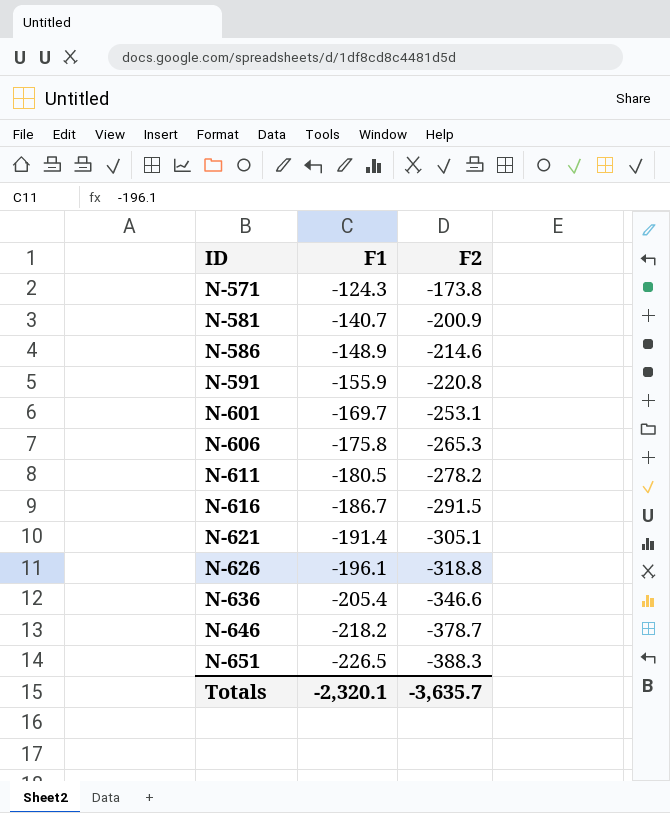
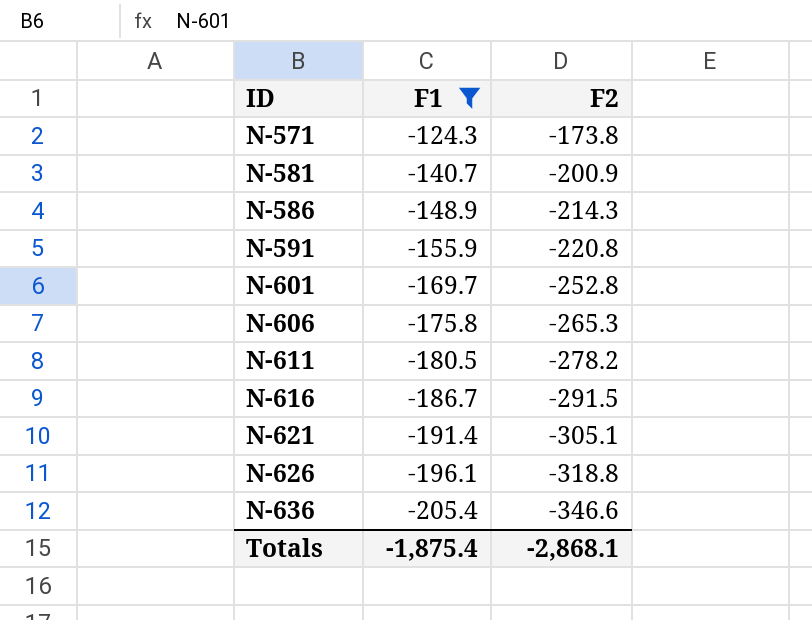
filter: none -> F1 >= -205.4
N-586 | F2: -214.6 -> -214.3
N-601 | F2: -253.1 -> -252.8
Totals | F1: -2,320.1 -> -1,875.4
Totals | F2: -3,635.7 -> -2,868.1

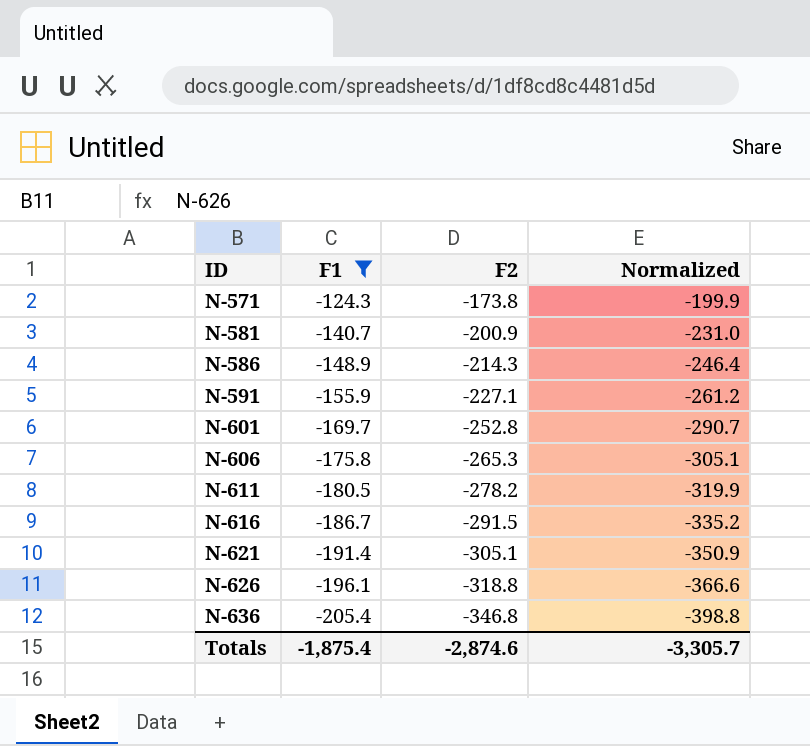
column Normalized | formula: none -> [F2] * 1.15
N-591 | F2: -220.8 -> -227.1
N-636 | F2: -346.6 -> -346.8
Totals | F2: -2,868.1 -> -2,874.6

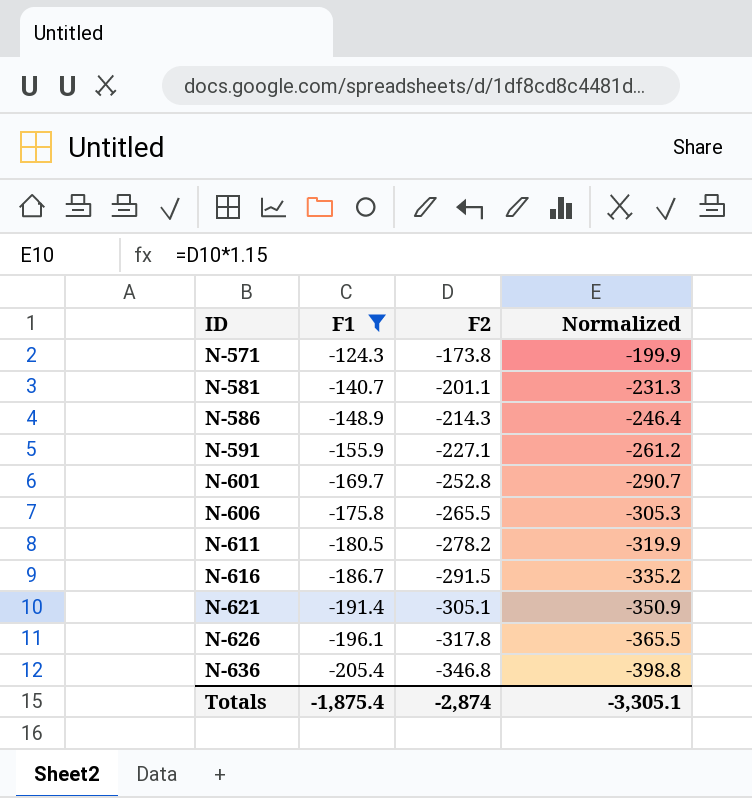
N-581 | F2: -200.9 -> -201.1
N-581 | Normalized: -231.0 -> -231.3
N-606 | F2: -265.3 -> -265.5
N-606 | Normalized: -305.1 -> -305.3
N-626 | F2: -318.8 -> -317.8
N-626 | Normalized: -366.6 -> -365.5
Totals | F2: -2,874.6 -> -2,874
Totals | Normalized: -3,305.7 -> -3,305.1

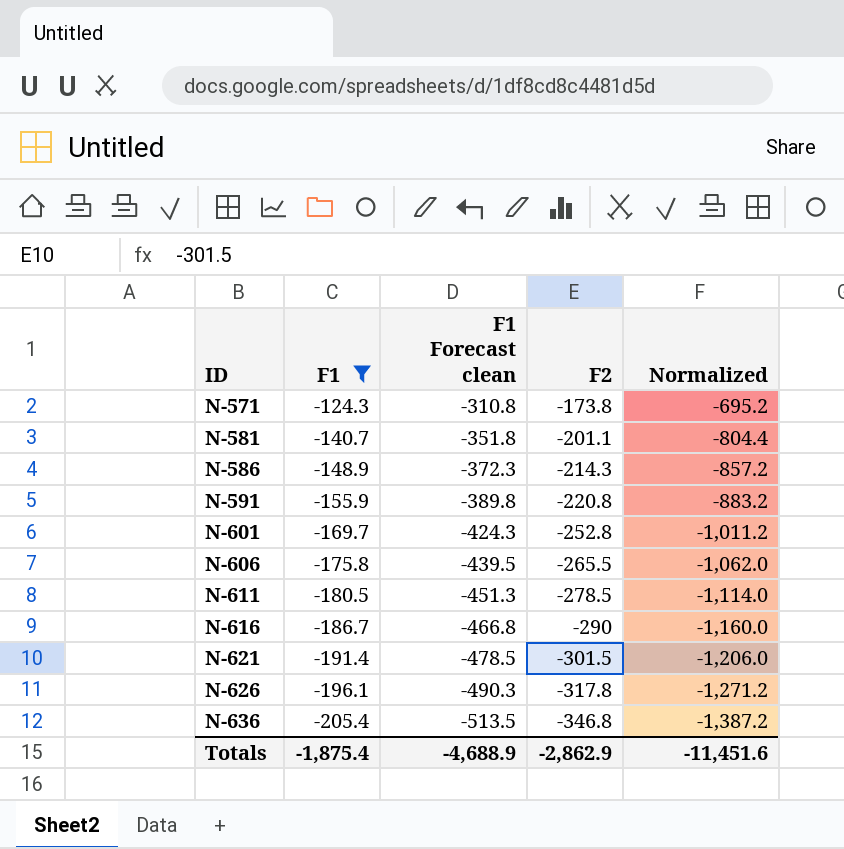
column F1 Forecast clean | formula: none -> [F1] * 2.5
column Normalized | formula: [F2] * 1.15 -> [F2] * 4
N-591 | F2: -227.1 -> -220.8
N-611 | F2: -278.2 -> -278.5
N-616 | F2: -291.5 -> -290
N-621 | F2: -305.1 -> -301.5
Totals | F2: -2,874 -> -2,862.9
Totals | Normalized: -3,305.1 -> -11,451.6

